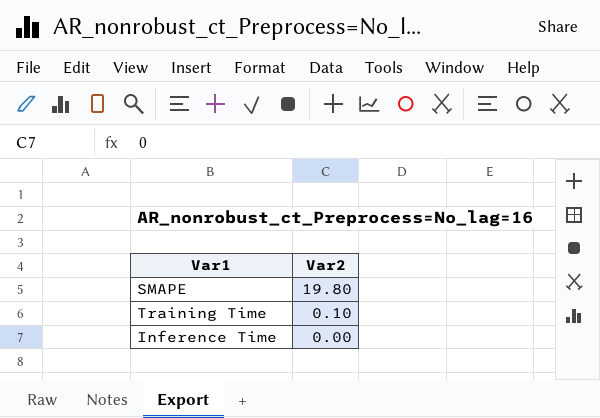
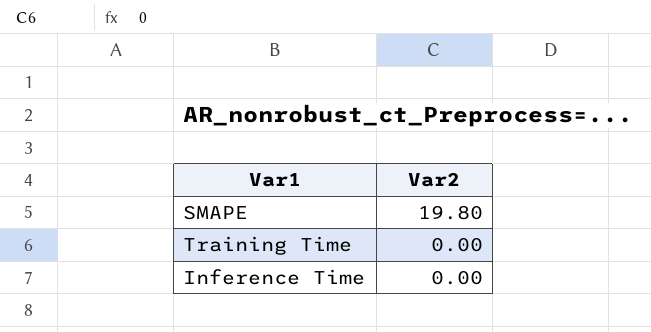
Training Time | Var2: 0.10 -> 0.00

